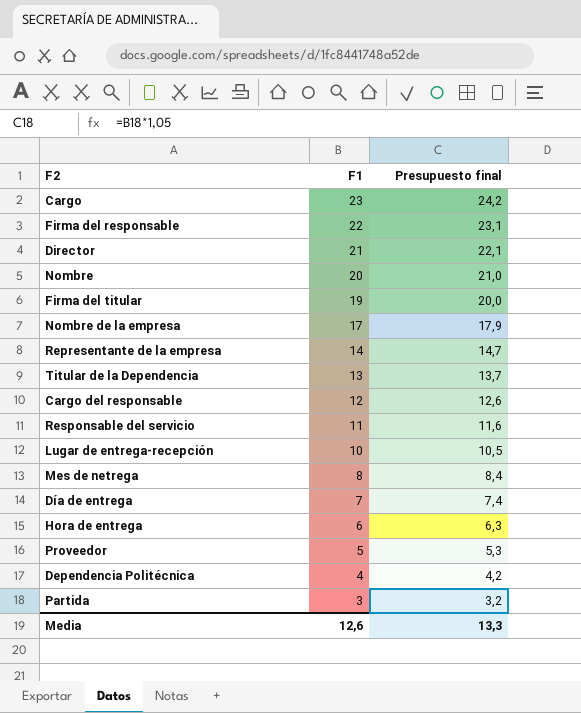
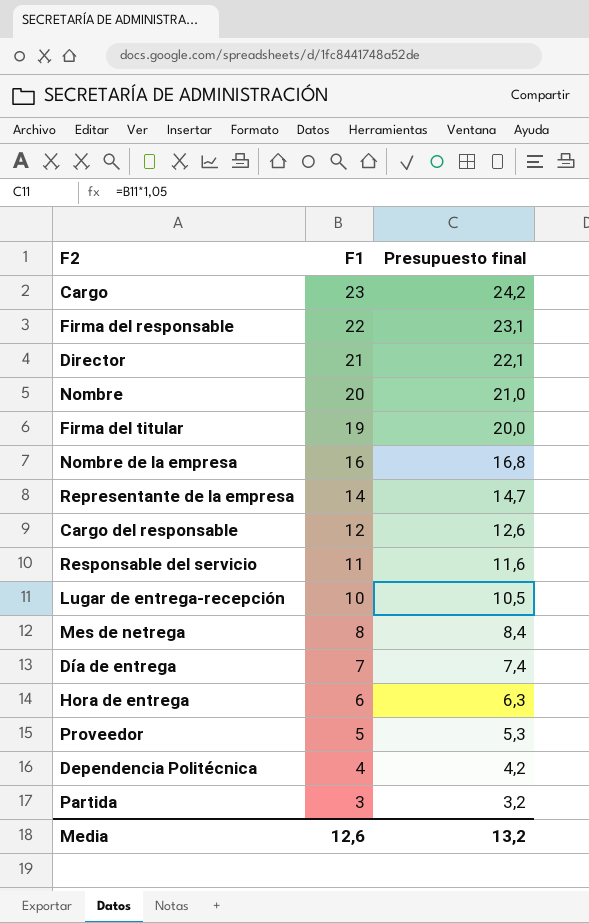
row Titular de la Dependencia: 13 | 13,7 -> none
Nombre de la empresa | F1: 17 -> 16
Nombre de la empresa | Presupuesto final: 17,9 -> 16,8
Media | Presupuesto final: 13,3 -> 13,2

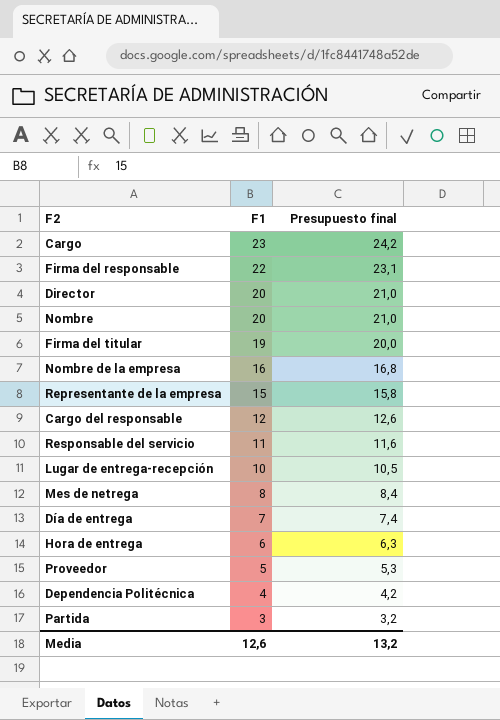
Director | F1: 21 -> 20
Director | Presupuesto final: 22,1 -> 21,0
Representante de la empresa | F1: 14 -> 15
Representante de la empresa | Presupuesto final: 14,7 -> 15,8

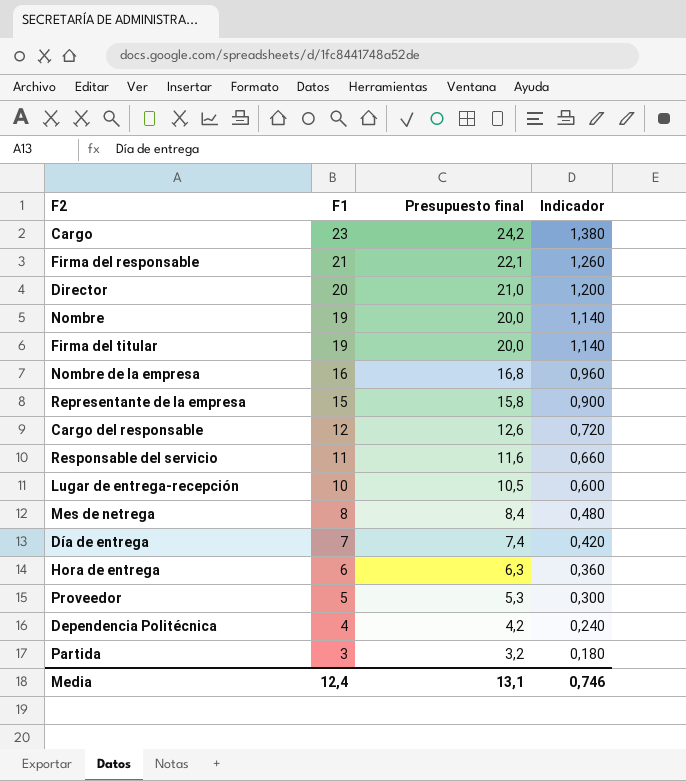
column Indicador | formula: none -> [F1] * 0,06
Firma del responsable | F1: 22 -> 21
Firma del responsable | Presupuesto final: 23,1 -> 22,1
Nombre | F1: 20 -> 19
Nombre | Presupuesto final: 21,0 -> 20,0
Media | F1: 12,6 -> 12,4
Media | Presupuesto final: 13,2 -> 13,1

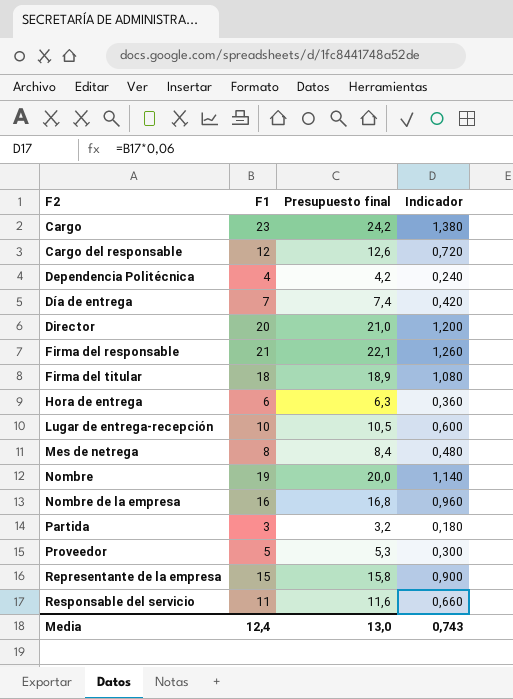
row order: F1 descending -> F2 ascending
Firma del titular | F1: 19 -> 18
Firma del titular | Presupuesto final: 20,0 -> 18,9
Firma del titular | Indicador: 1,140 -> 1,080
Media | Presupuesto final: 13,1 -> 13,0
Media | Indicador: 0,746 -> 0,743

